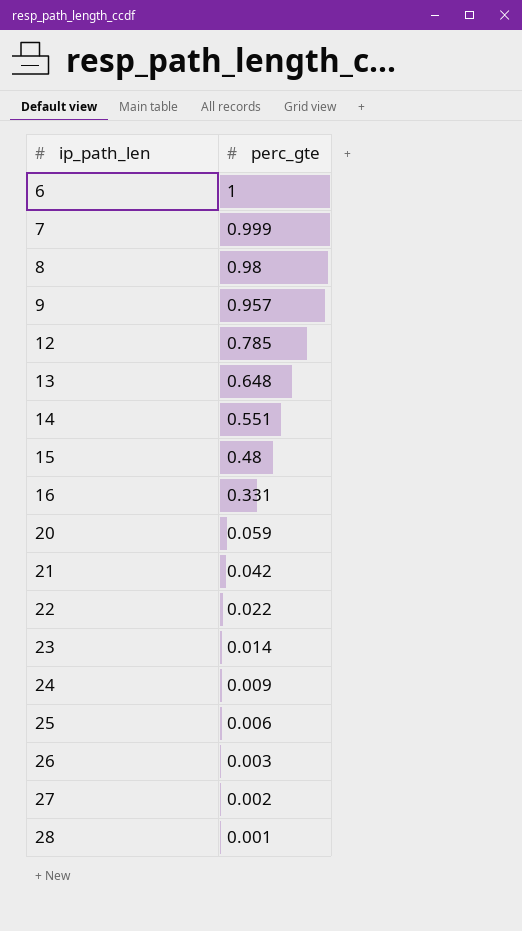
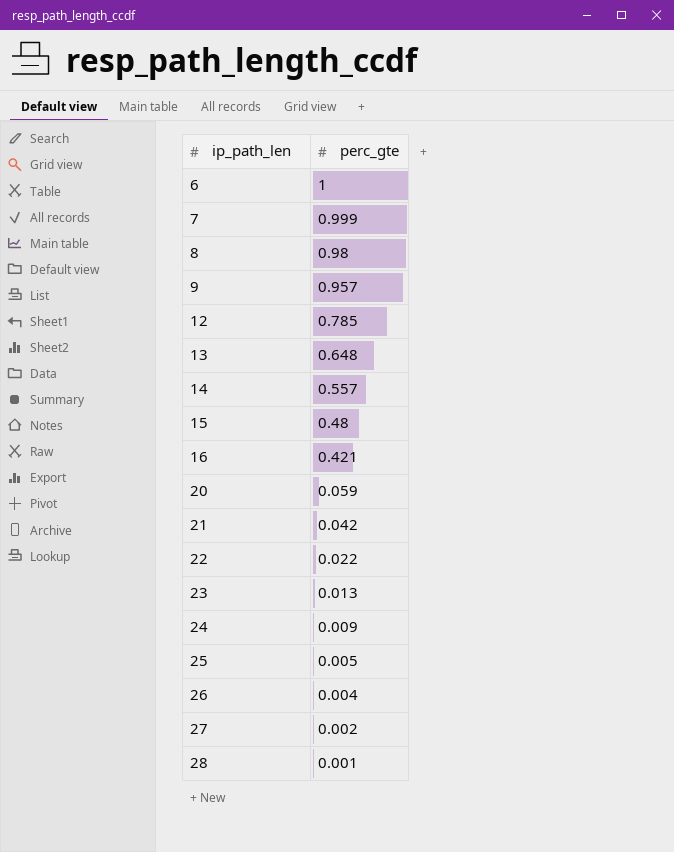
14 | perc_gte: 0.551 -> 0.557
16 | perc_gte: 0.331 -> 0.421
23 | perc_gte: 0.014 -> 0.013
25 | perc_gte: 0.006 -> 0.005
26 | perc_gte: 0.003 -> 0.004

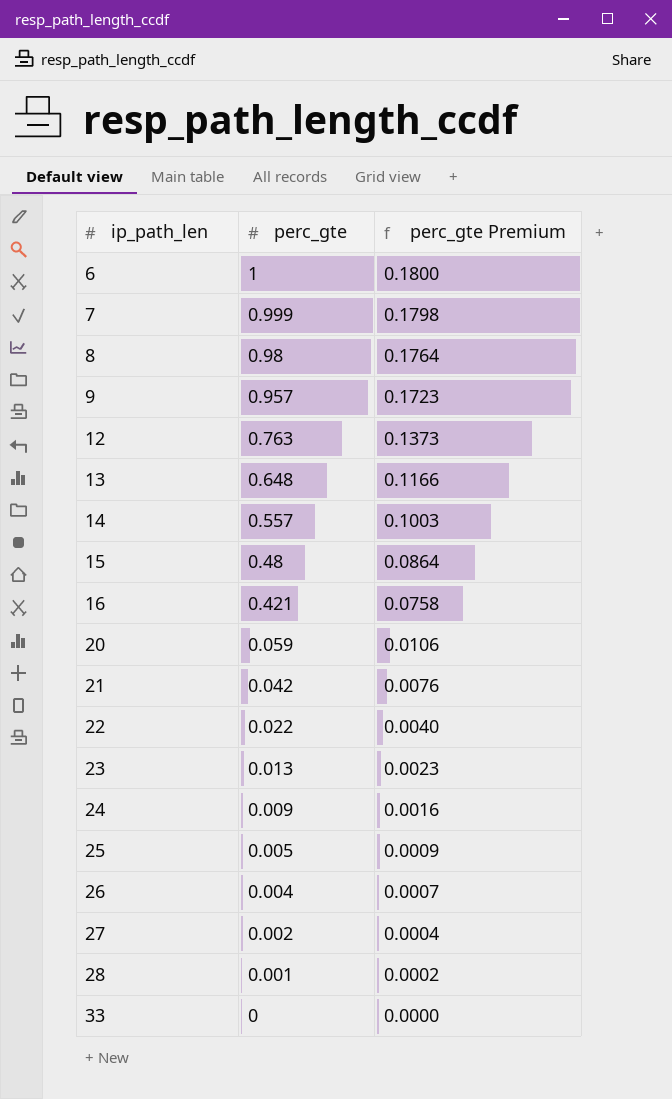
column perc_gte Premium | formula: none -> [perc_gte] * 0.18
12 | perc_gte: 0.785 -> 0.763
row 33: none -> 0 | 0.0000

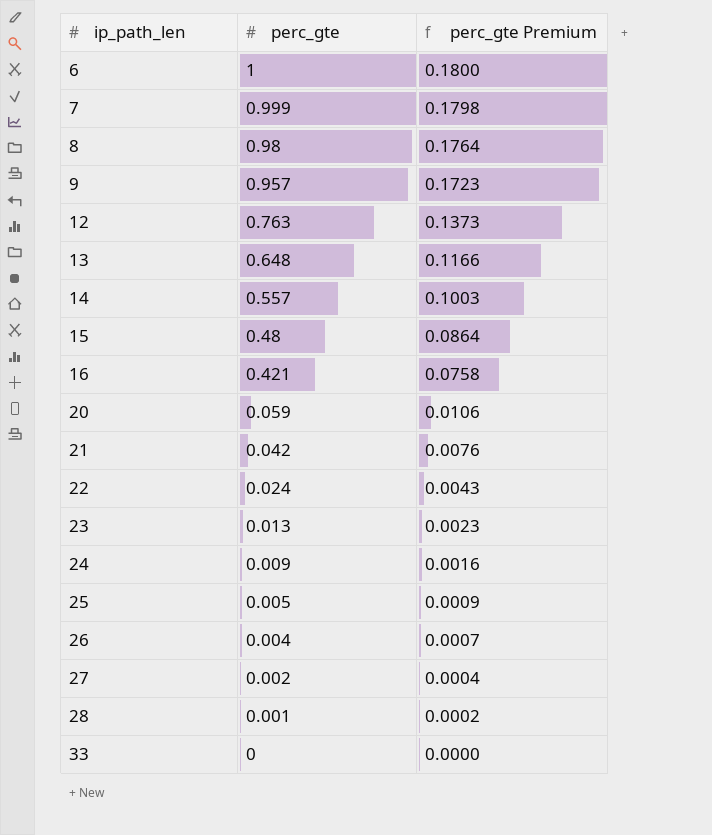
22 | perc_gte: 0.022 -> 0.024
22 | perc_gte Premium: 0.0040 -> 0.0043

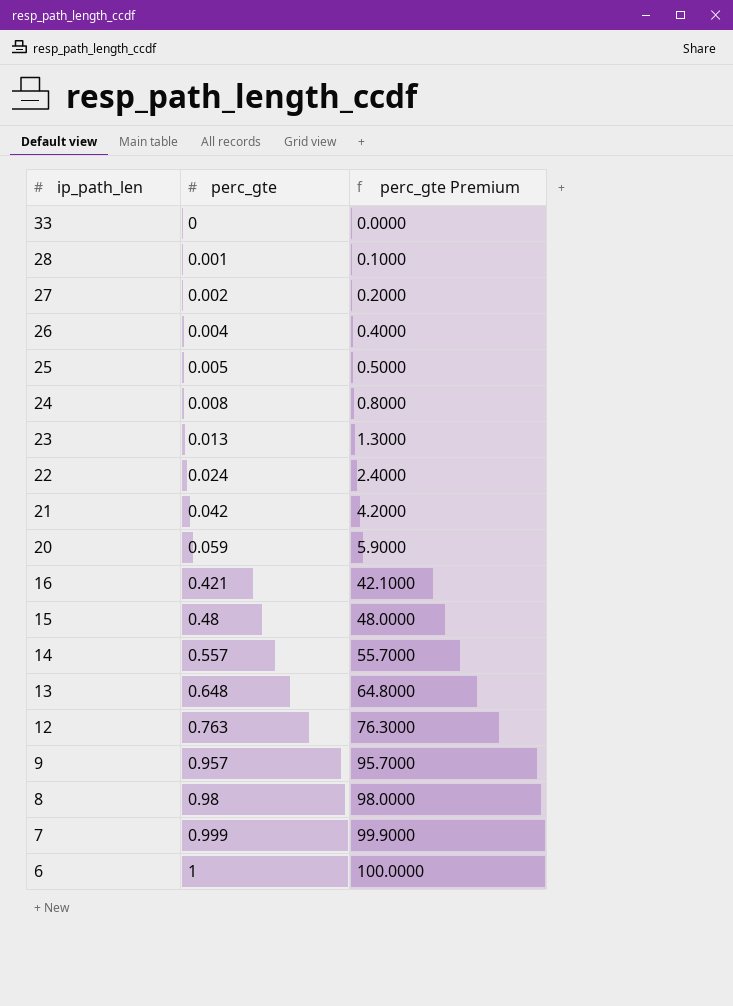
row order: ip_path_len ascending -> ip_path_len descending
column perc_gte Premium | formula: [perc_gte] * 0.18 -> [perc_gte] * 100
24 | perc_gte: 0.009 -> 0.008

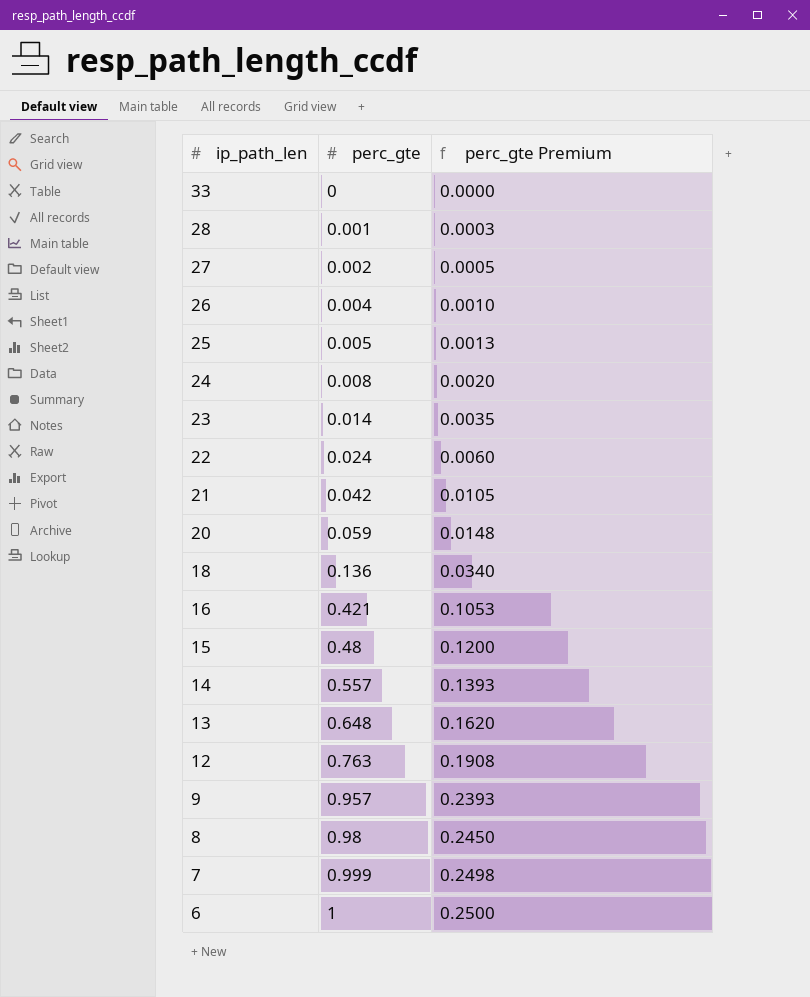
column perc_gte Premium | formula: [perc_gte] * 100 -> [perc_gte] * 0.25
23 | perc_gte: 0.013 -> 0.014
row 18: none -> 0.136 | 0.0340

